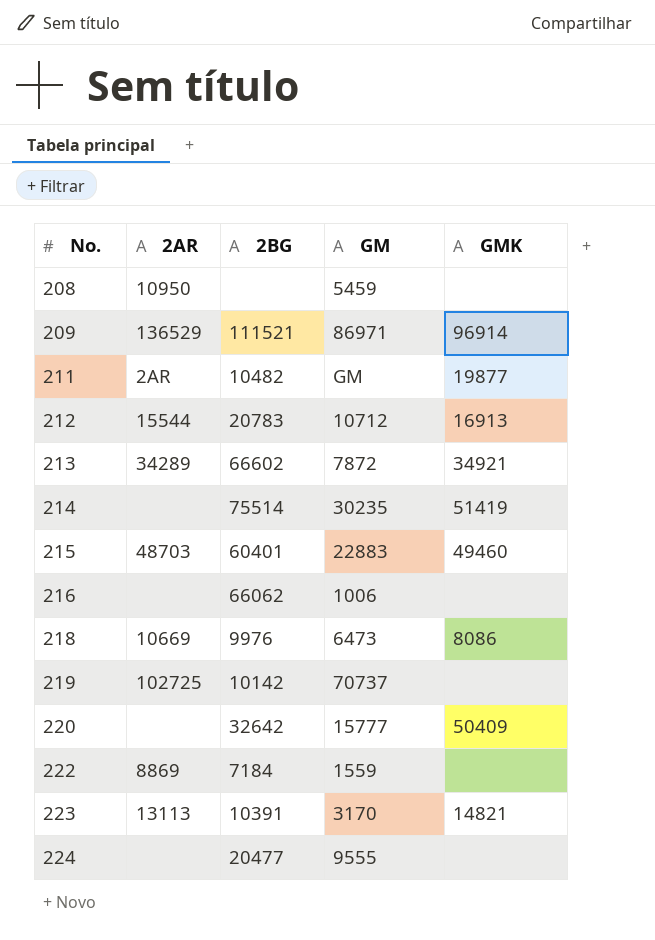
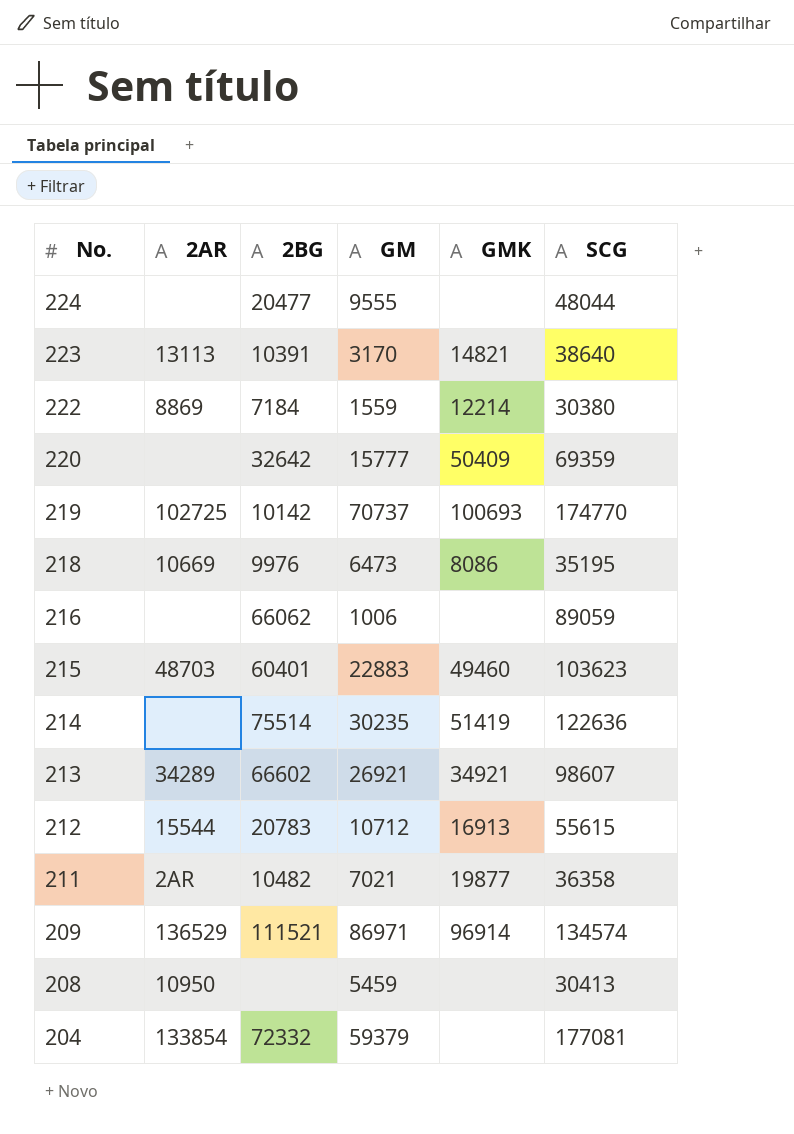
row order: No. ascending -> No. descending
column SCG | position: none -> 6
222 | GMK: none -> 12214
219 | GMK: none -> 100693
213 | GM: 7872 -> 26921
211 | GM: GM -> 7021
row 204: none -> 133854 | 72332 | 59379 | none | 177081

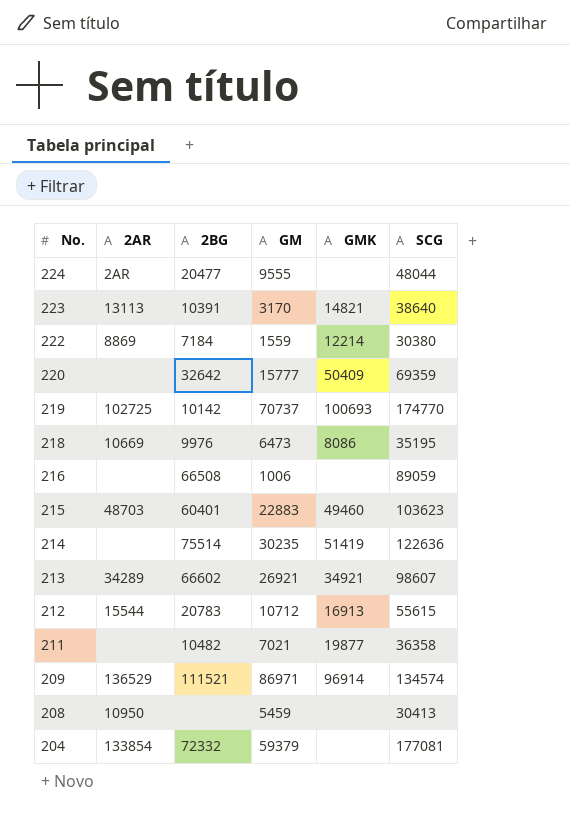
224 | 2AR: none -> 2AR
216 | 2BG: 66062 -> 66508
211 | 2AR: 2AR -> none

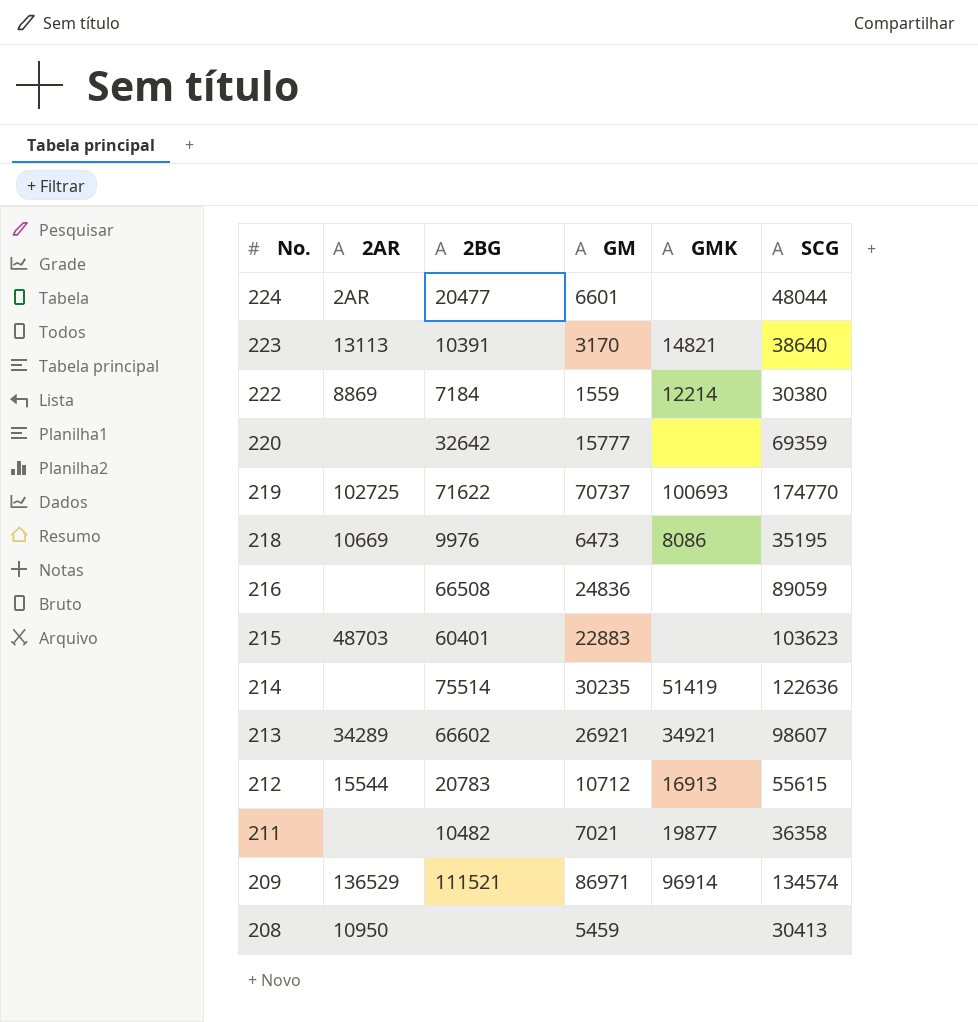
row 204: 133854 | 72332 | 59379 | none | 177081 -> none
224 | GM: 9555 -> 6601
220 | GMK: 50409 -> none
219 | 2BG: 10142 -> 71622
216 | GM: 1006 -> 24836
215 | GMK: 49460 -> none

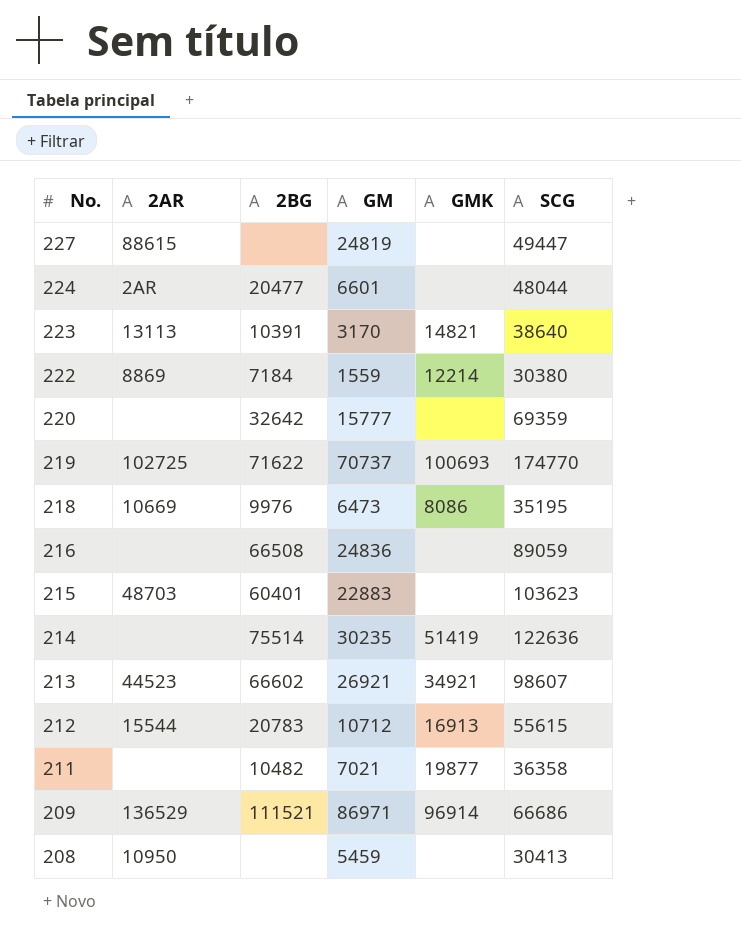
row 227: none -> 88615 | none | 24819 | none | 49447
213 | 2AR: 34289 -> 44523
209 | SCG: 134574 -> 66686

